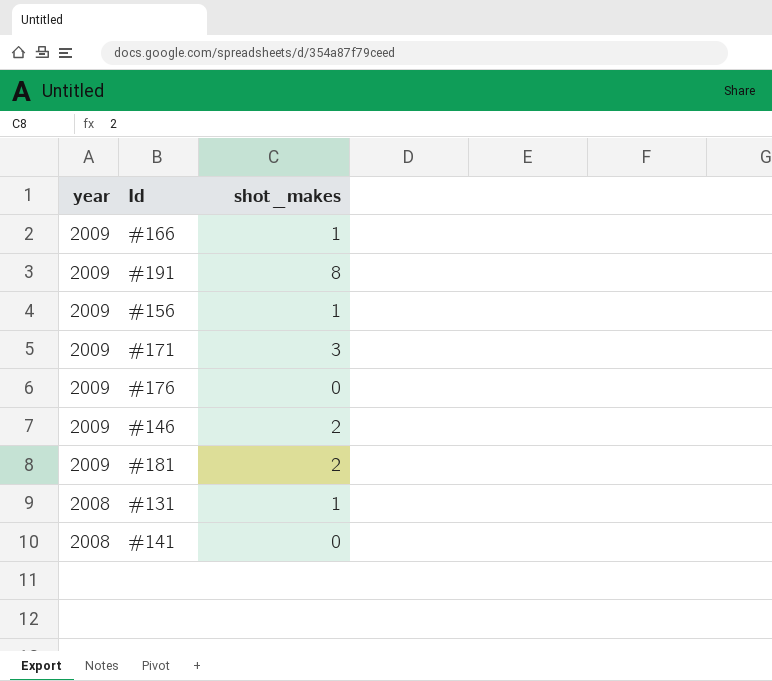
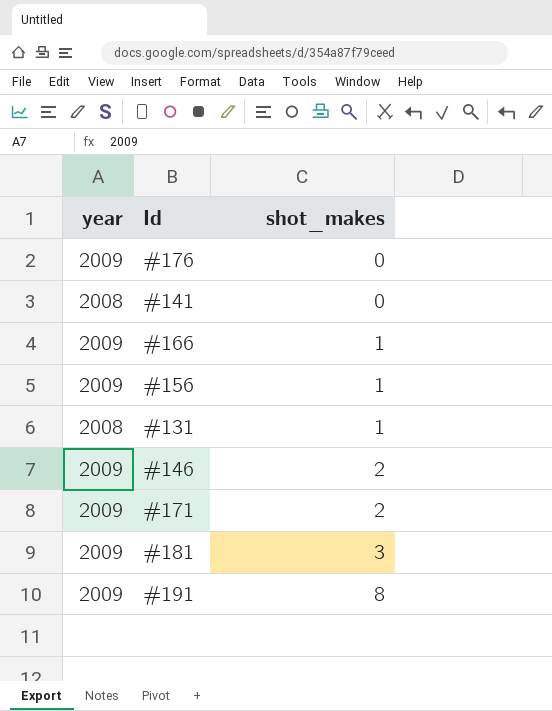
row order: year descending -> shot_makes ascending
#171 | shot_makes: 3 -> 2
#181 | shot_makes: 2 -> 3

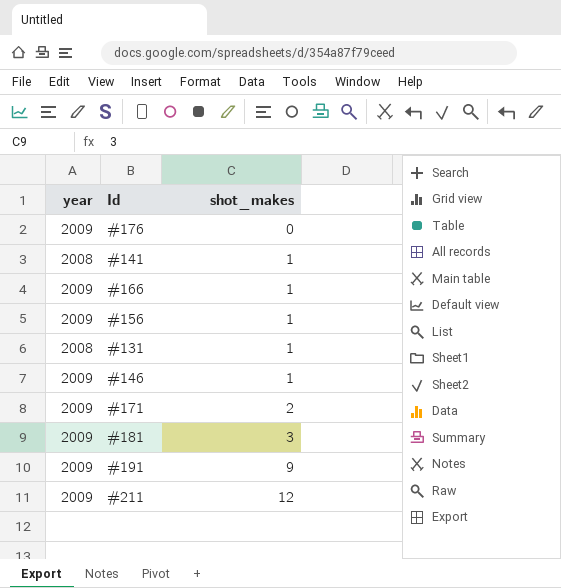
#141 | shot_makes: 0 -> 1
#146 | shot_makes: 2 -> 1
#191 | shot_makes: 8 -> 9
row #211: none -> 2009 | 12

